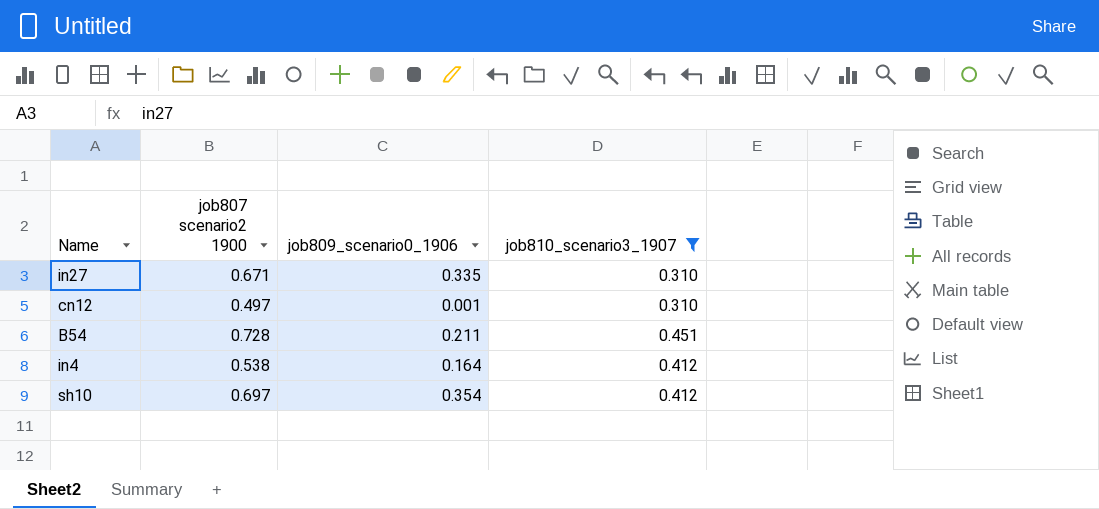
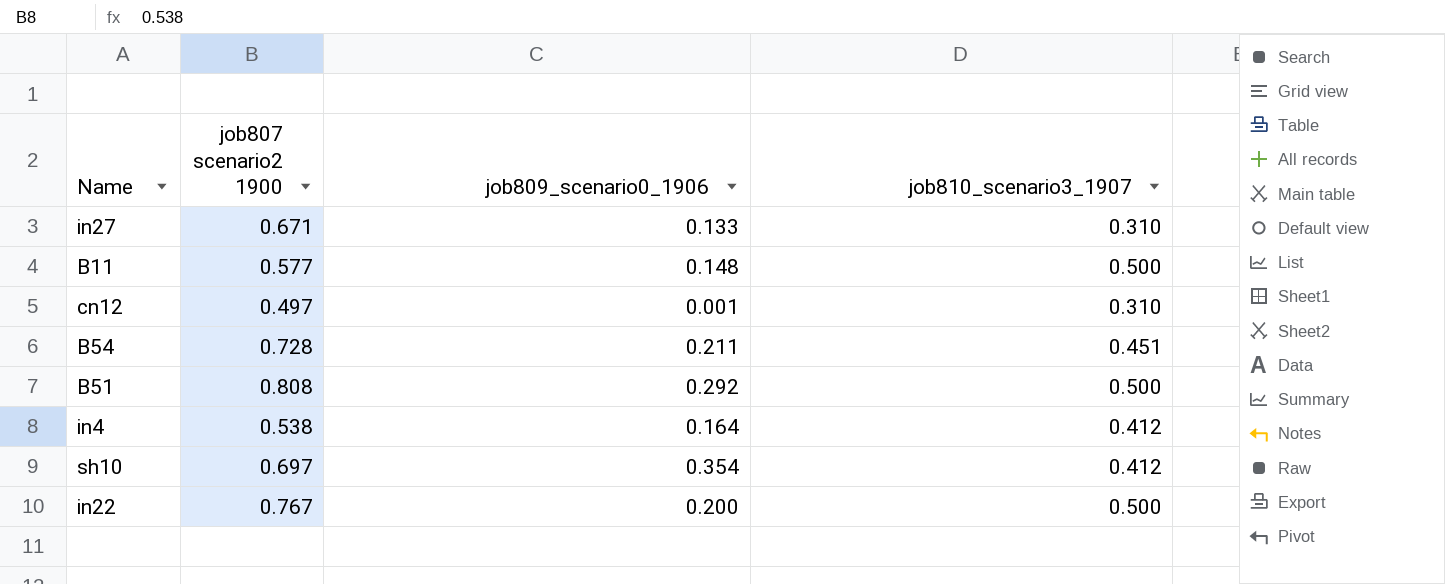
filter: job810_scenario3_1907 != 0.500 -> none
in27 | job809_scenario0_1906: 0.335 -> 0.133

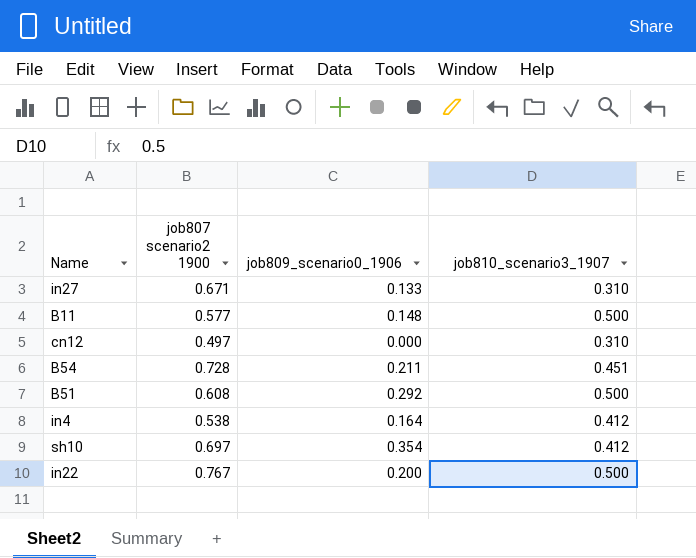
cn12 | job809_scenario0_1906: 0.001 -> 0.000
B51 | job807 scenario2 1900: 0.808 -> 0.608

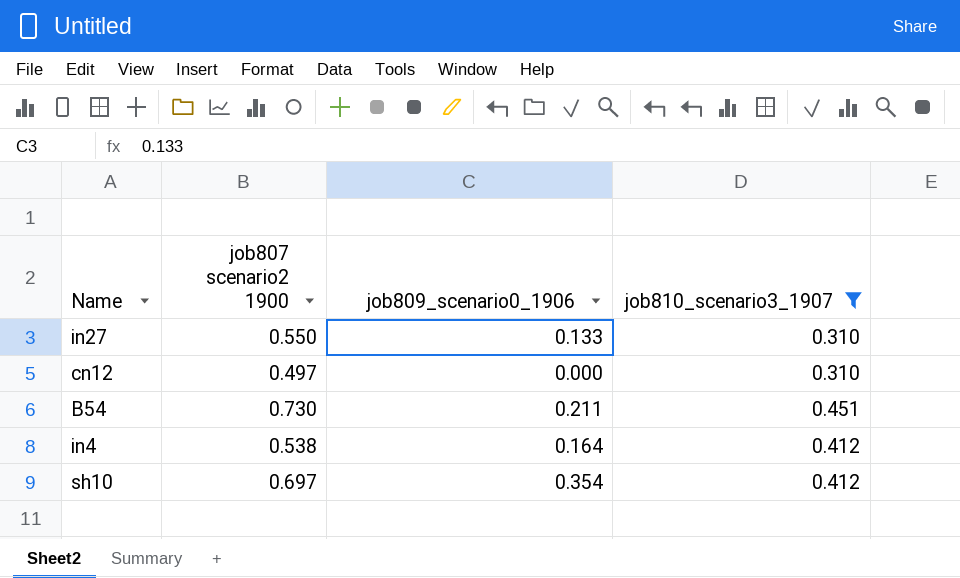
filter: none -> job810_scenario3_1907 != 0.500
in27 | job807 scenario2 1900: 0.671 -> 0.550
B54 | job807 scenario2 1900: 0.728 -> 0.730

